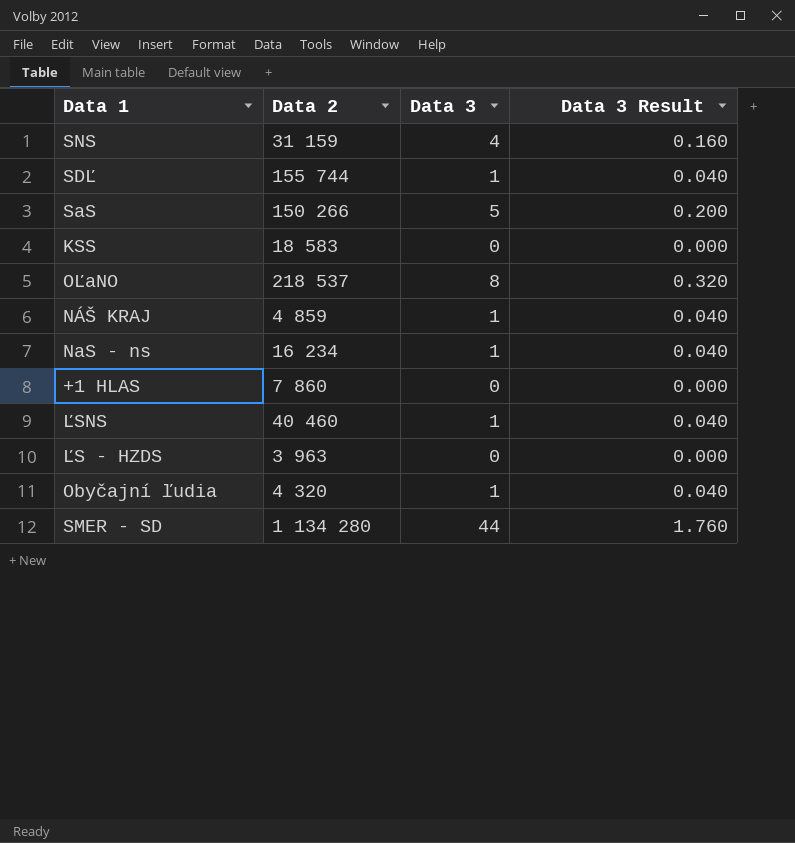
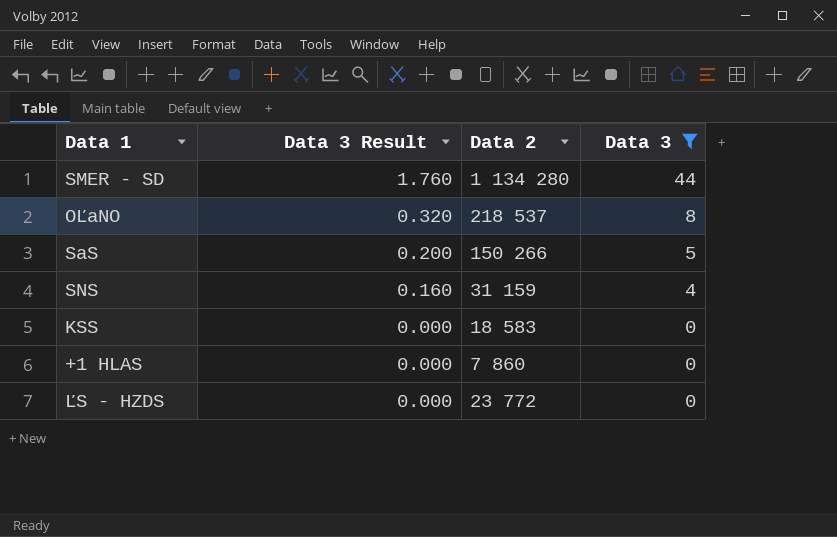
filter: none -> Data 3 != 1
row order: none -> Data 3 Result descending
column Data 3 Result | position: 4 -> 2
ĽS - HZDS | Data 2: 3 963 -> 23 772

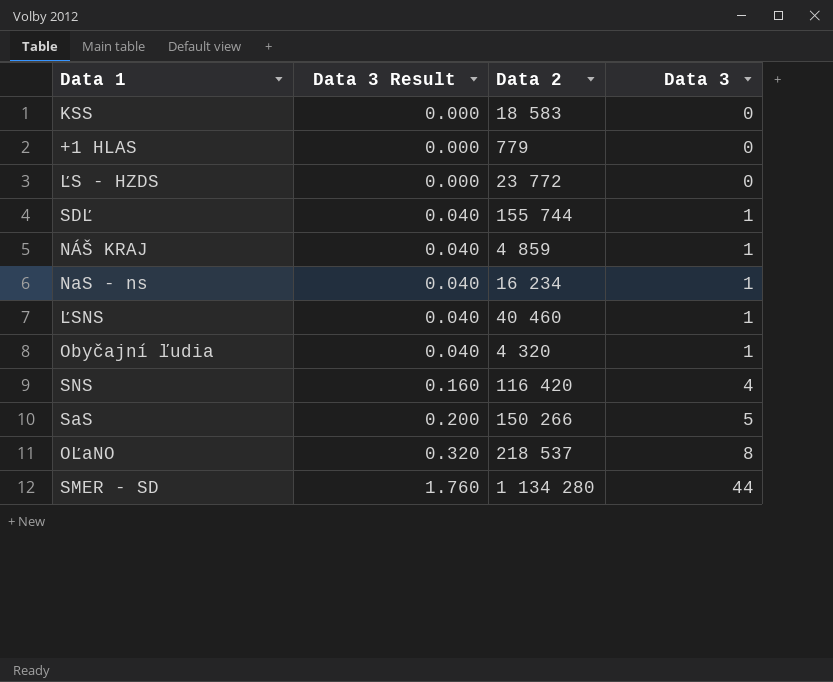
filter: Data 3 != 1 -> none
row order: Data 3 Result descending -> Data 3 Result ascending
+1 HLAS | Data 2: 7 860 -> 779
SNS | Data 2: 31 159 -> 116 420

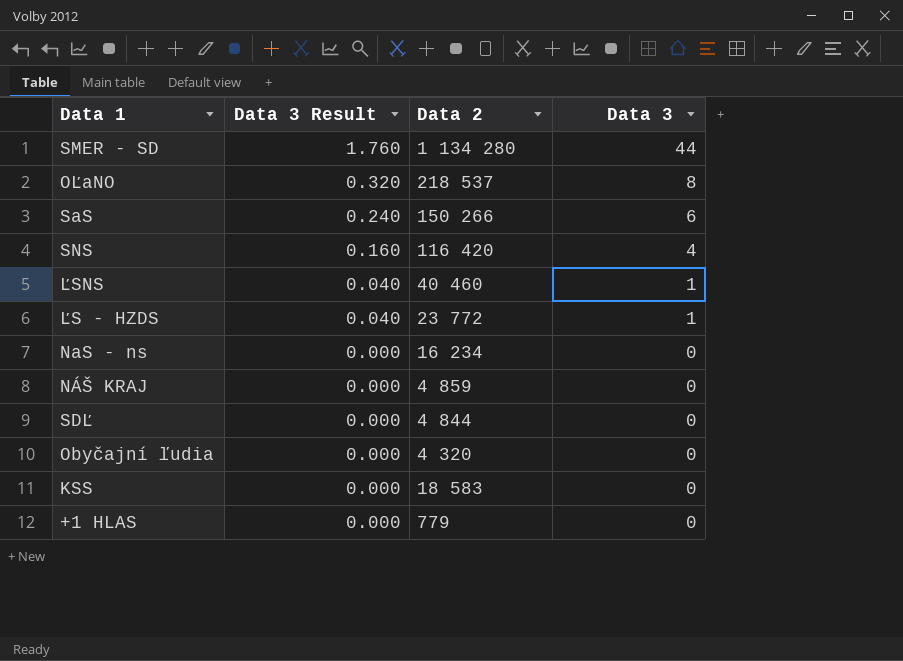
row order: Data 3 Result ascending -> Data 3 Result descending
SaS | Data 3 Result: 0.200 -> 0.240
SaS | Data 3: 5 -> 6
ĽS - HZDS | Data 3 Result: 0.000 -> 0.040
ĽS - HZDS | Data 3: 0 -> 1
NaS - ns | Data 3 Result: 0.040 -> 0.000
NaS - ns | Data 3: 1 -> 0
NÁŠ KRAJ | Data 3 Result: 0.040 -> 0.000
NÁŠ KRAJ | Data 3: 1 -> 0
SDĽ | Data 3 Result: 0.040 -> 0.000
SDĽ | Data 2: 155 744 -> 4 844
SDĽ | Data 3: 1 -> 0
Obyčajní ľudia | Data 3 Result: 0.040 -> 0.000
Obyčajní ľudia | Data 3: 1 -> 0

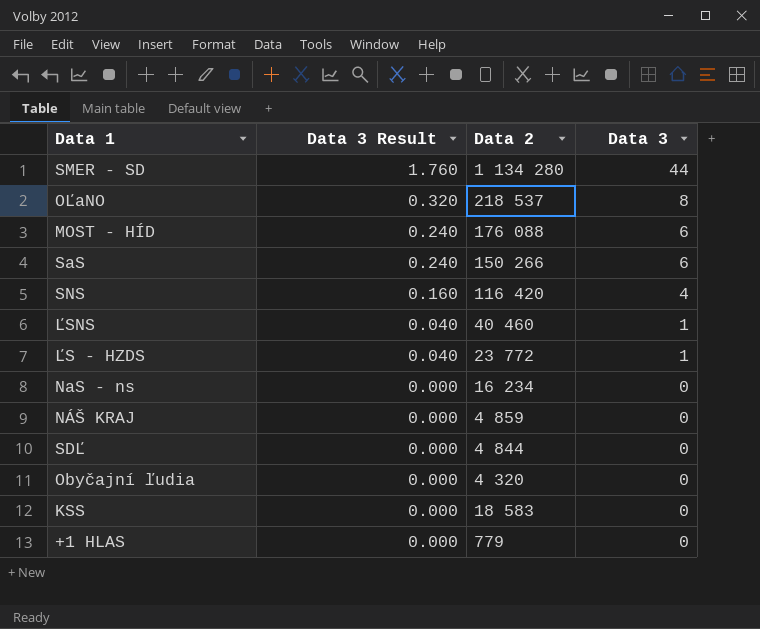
row MOST - HÍD: none -> 0.240 | 176 088 | 6

